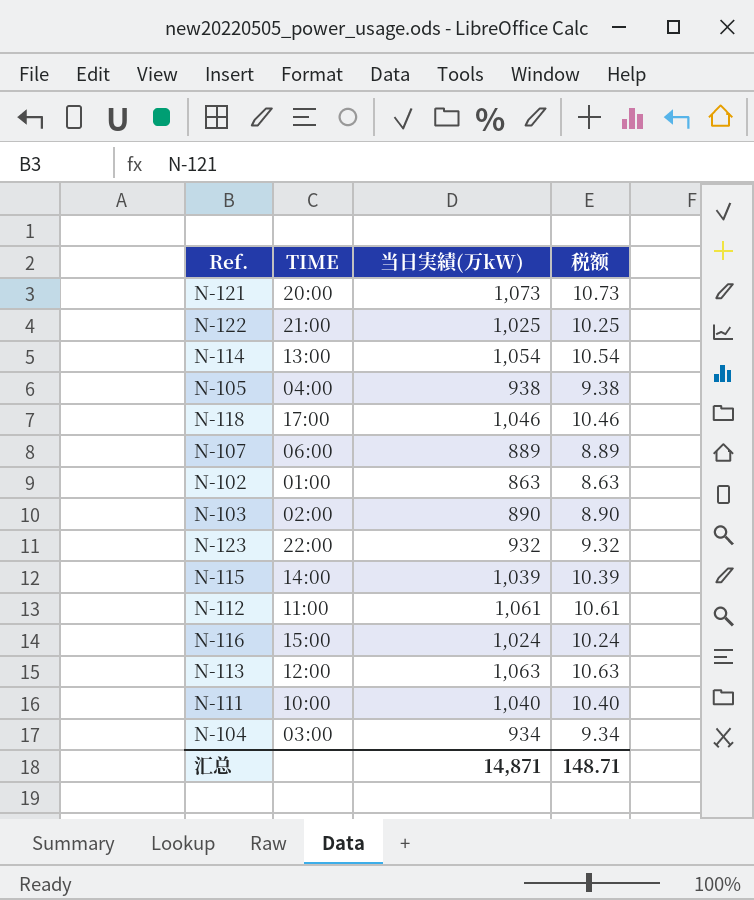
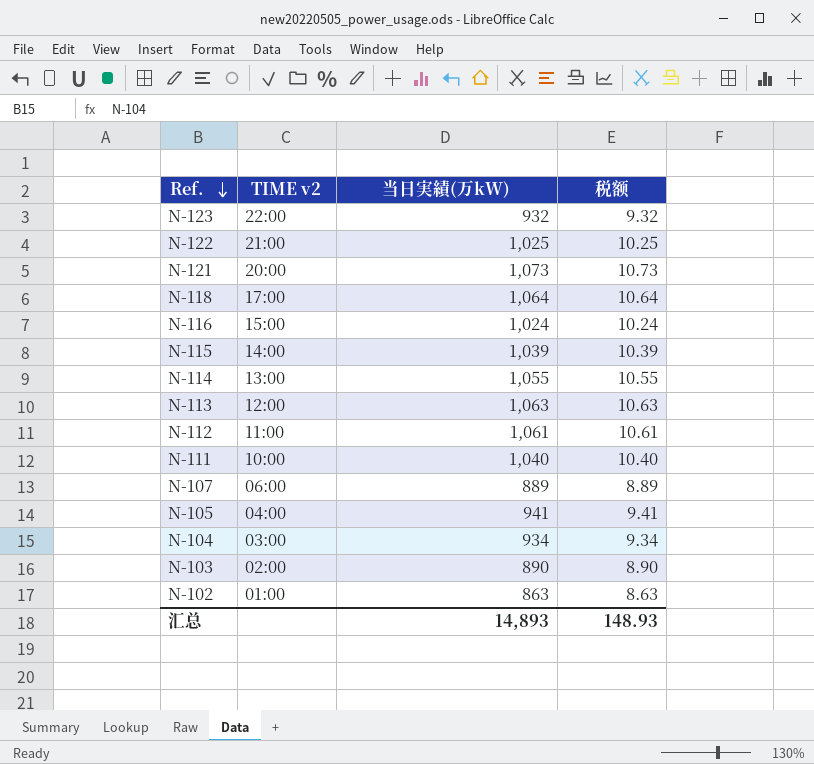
row order: none -> Ref. descending
column name: TIME -> TIME v2
N-118 | 当日実績(万kW): 1,046 -> 1,064
N-118 | 税额: 10.46 -> 10.64
N-114 | 当日実績(万kW): 1,054 -> 1,055
N-114 | 税额: 10.54 -> 10.55
N-105 | 当日実績(万kW): 938 -> 941
N-105 | 税额: 9.38 -> 9.41
汇总 | 当日実績(万kW): 14,871 -> 14,893
汇总 | 税额: 148.71 -> 148.93

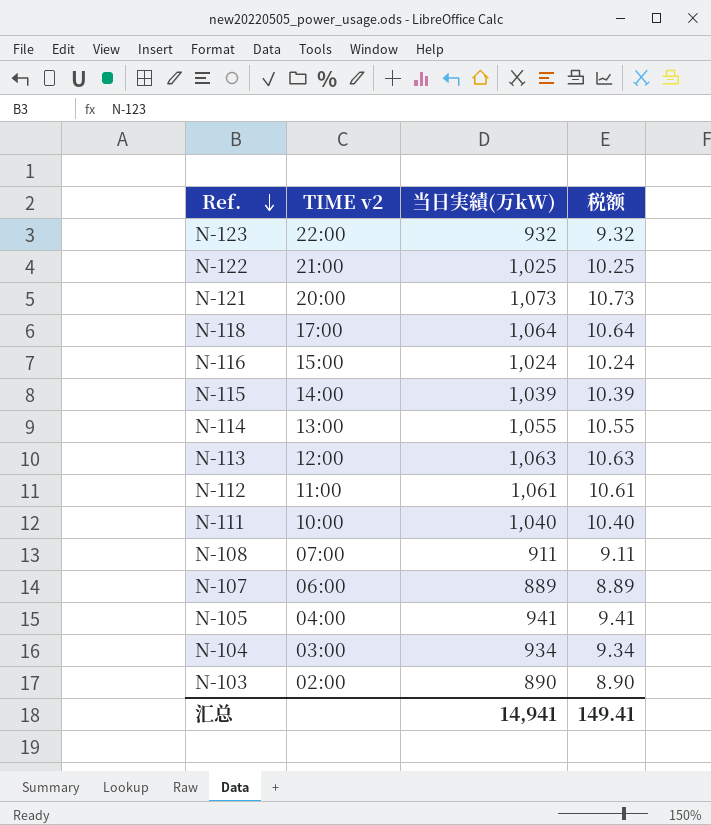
row N-102: 01:00 | 863 | 8.63 -> none
row N-108: none -> 07:00 | 911 | 9.11
汇总 | 当日実績(万kW): 14,893 -> 14,941
汇总 | 税额: 148.93 -> 149.41

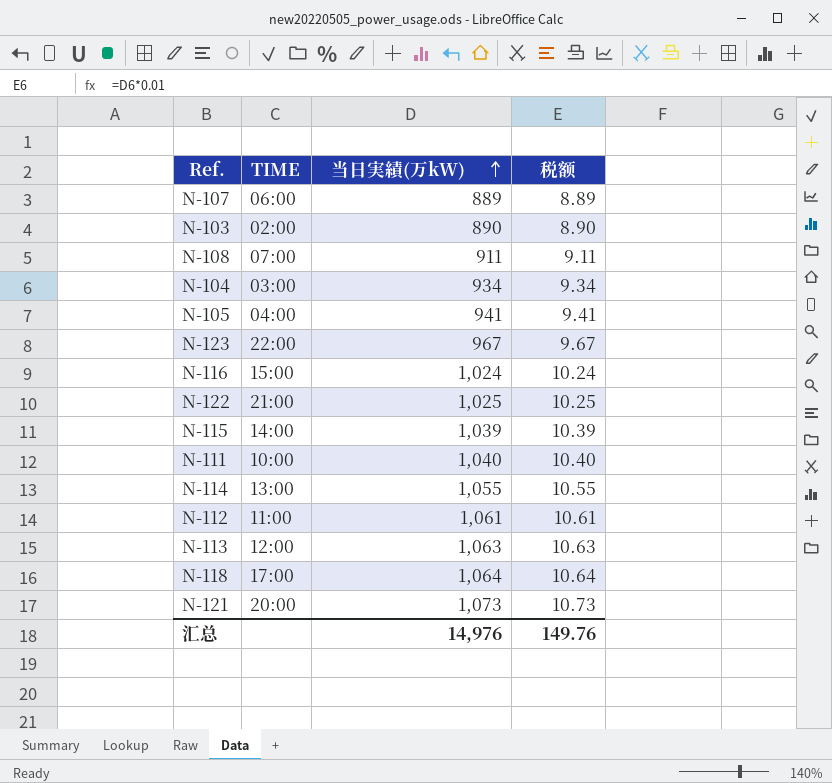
row order: Ref. descending -> 当日実績(万kW) ascending
column name: TIME v2 -> TIME
N-123 | 当日実績(万kW): 932 -> 967
N-123 | 税额: 9.32 -> 9.67
汇总 | 当日実績(万kW): 14,941 -> 14,976
汇总 | 税额: 149.41 -> 149.76

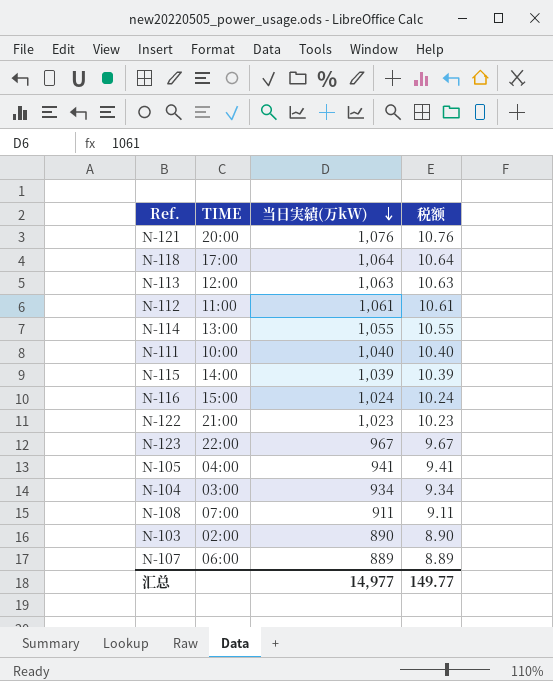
row order: 当日実績(万kW) ascending -> 当日実績(万kW) descending
N-121 | 当日実績(万kW): 1,073 -> 1,076
N-121 | 税额: 10.73 -> 10.76
N-122 | 当日実績(万kW): 1,025 -> 1,023
N-122 | 税额: 10.25 -> 10.23
汇总 | 当日実績(万kW): 14,976 -> 14,977
汇总 | 税额: 149.76 -> 149.77

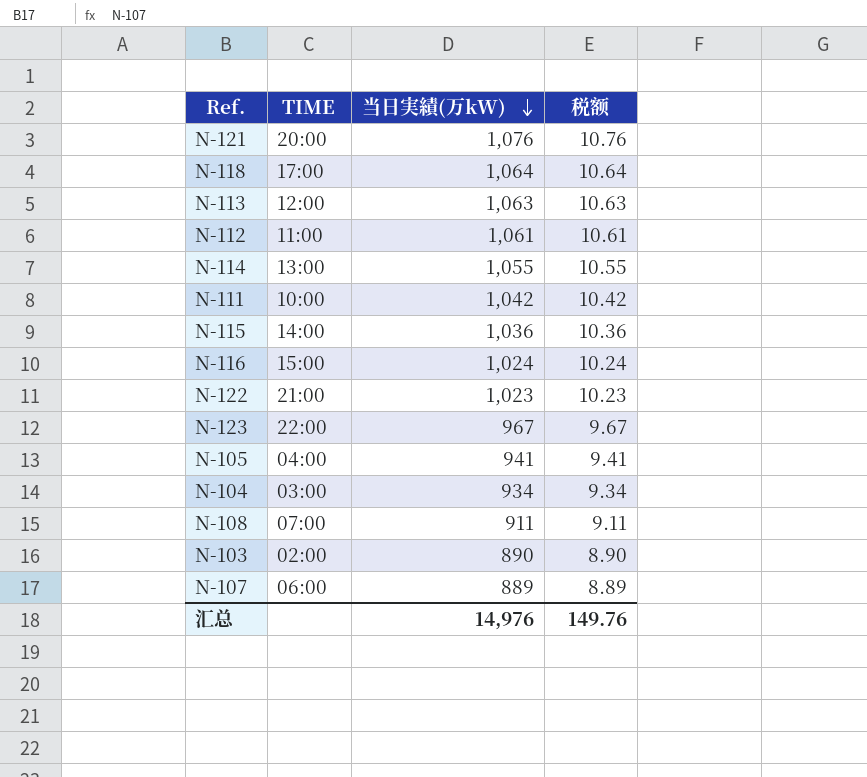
N-111 | 当日実績(万kW): 1,040 -> 1,042
N-111 | 税额: 10.40 -> 10.42
N-115 | 当日実績(万kW): 1,039 -> 1,036
N-115 | 税额: 10.39 -> 10.36
汇总 | 当日実績(万kW): 14,977 -> 14,976
汇总 | 税额: 149.77 -> 149.76

